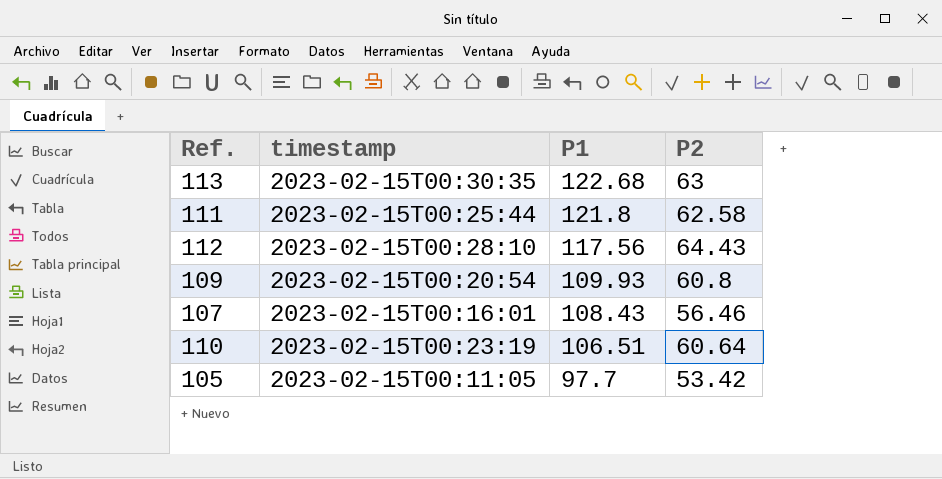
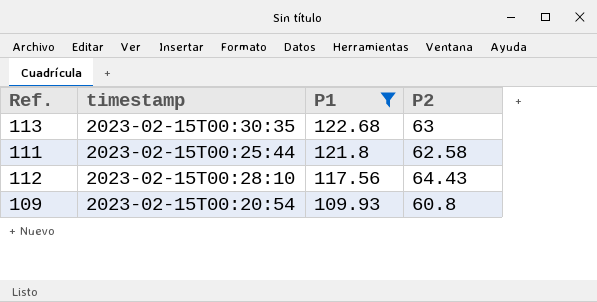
filter: none -> P1 >= 109.93

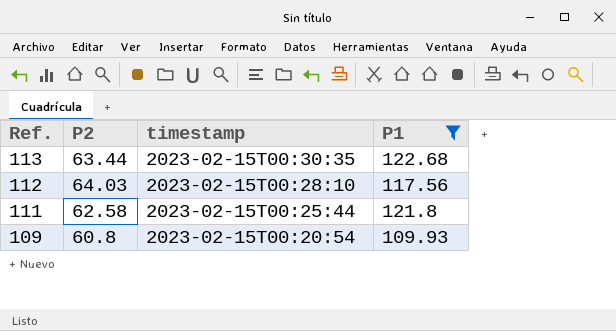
row order: P1 descending -> Ref. descending
column P2 | position: 4 -> 2
113 | P2: 63 -> 63.44
112 | P2: 64.43 -> 64.03

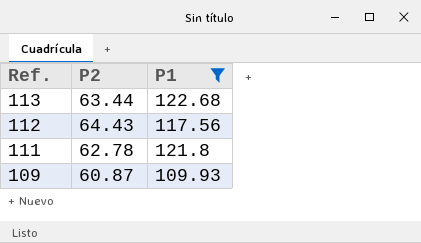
column timestamp | position: 3 -> none
112 | P2: 64.03 -> 64.43
111 | P2: 62.58 -> 62.78
109 | P2: 60.8 -> 60.87

